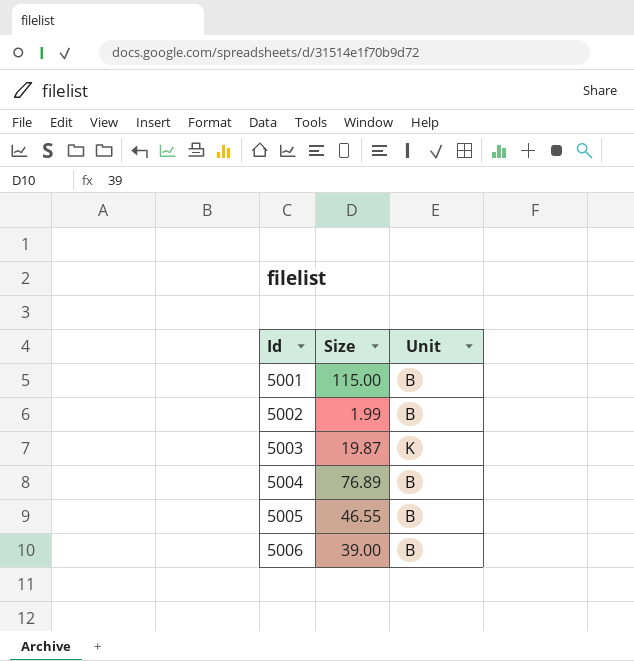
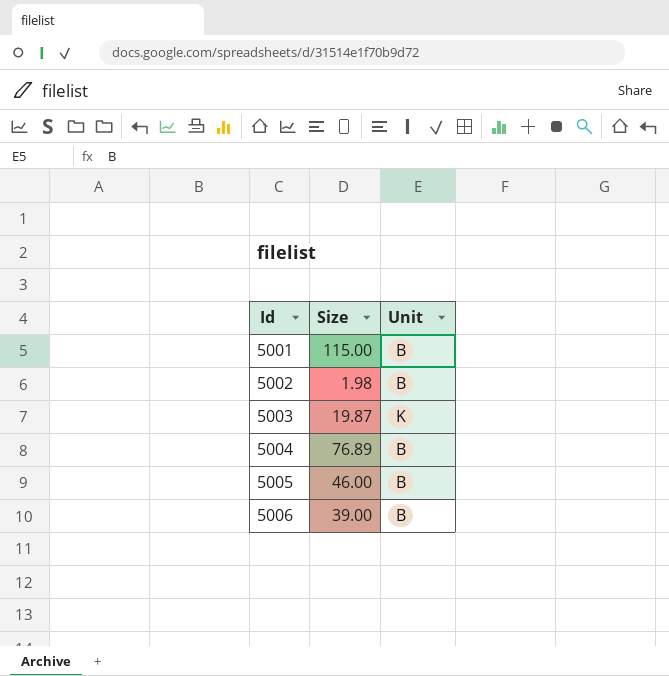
5002 | Size: 1.99 -> 1.98
5005 | Size: 46.55 -> 46.00

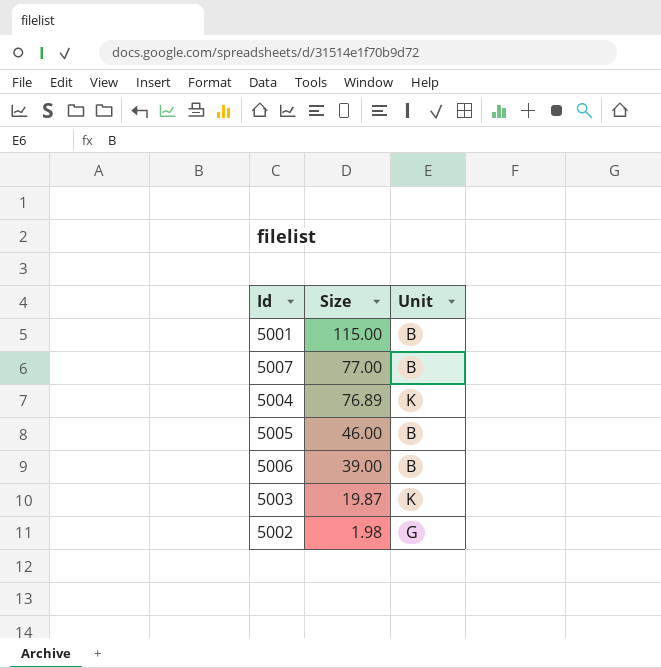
row order: Id ascending -> Size descending
row 5007: none -> 77.00 | B
5004 | Unit: B -> K
5002 | Unit: B -> G

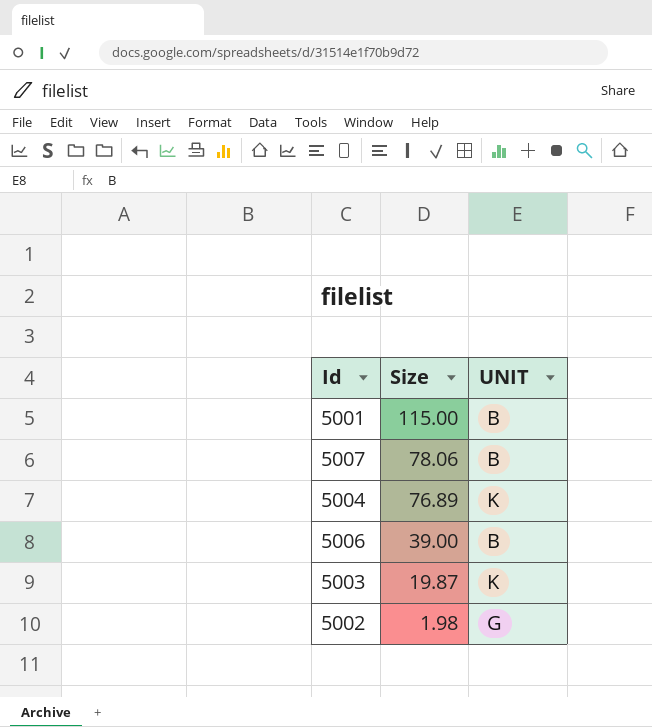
column name: Unit -> UNIT
row 5005: 46.00 | B -> none
5007 | Size: 77.00 -> 78.06

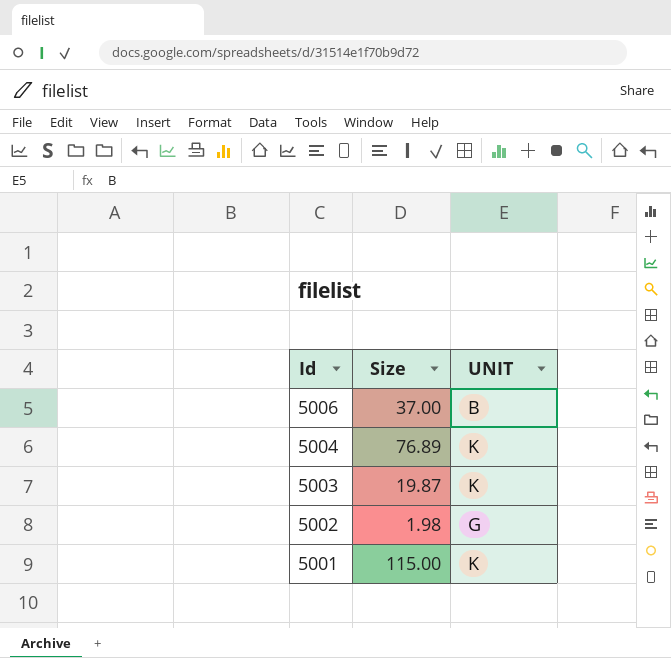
row order: Size descending -> Id descending
row 5007: 78.06 | B -> none
5006 | Size: 39.00 -> 37.00
5001 | UNIT: B -> K

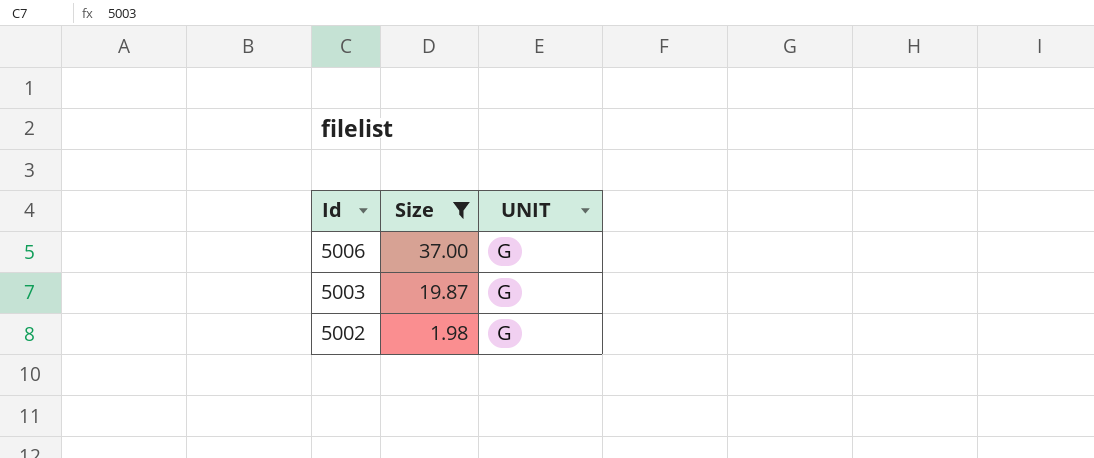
filter: none -> Size <= 37.00
5006 | UNIT: B -> G
5003 | UNIT: K -> G

